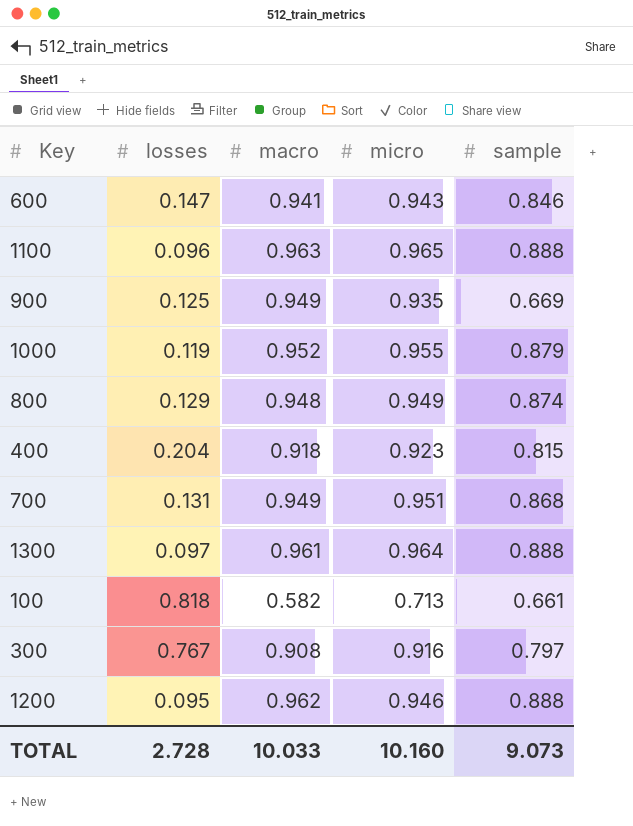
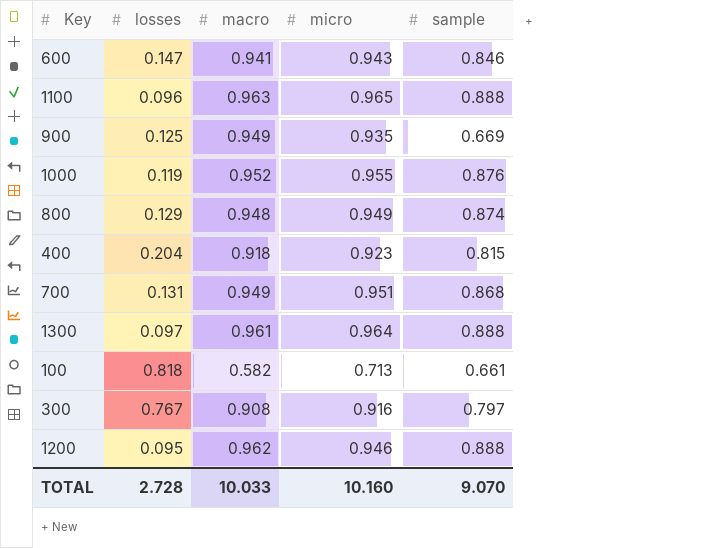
1000 | sample: 0.879 -> 0.876
TOTAL | sample: 9.073 -> 9.070

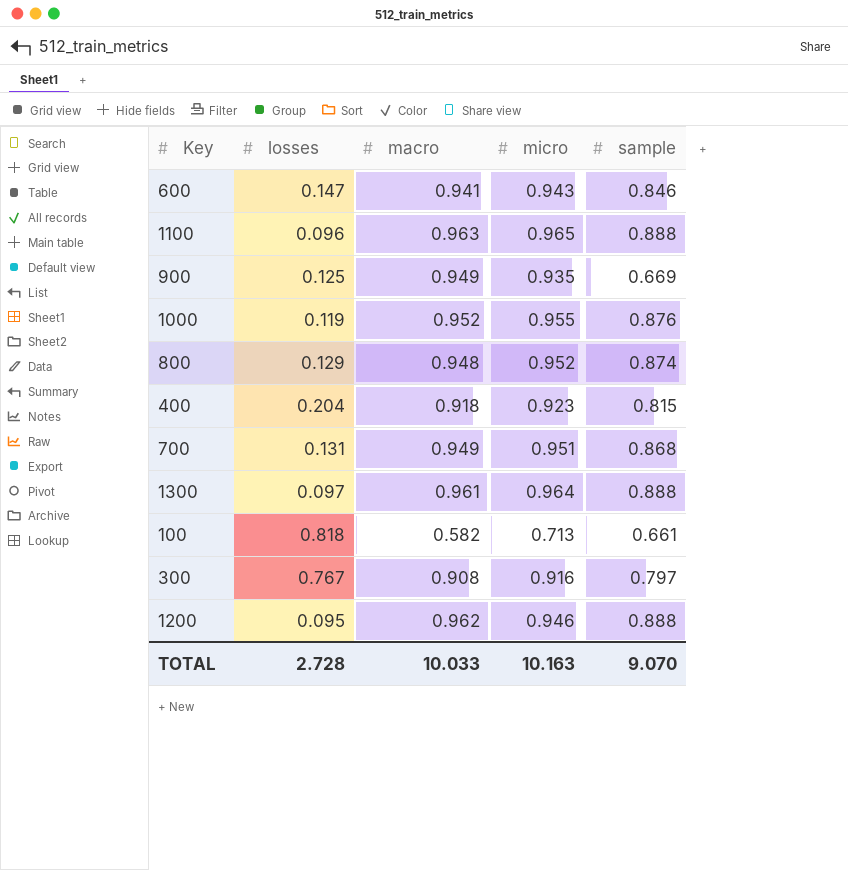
800 | micro: 0.949 -> 0.952
TOTAL | micro: 10.160 -> 10.163

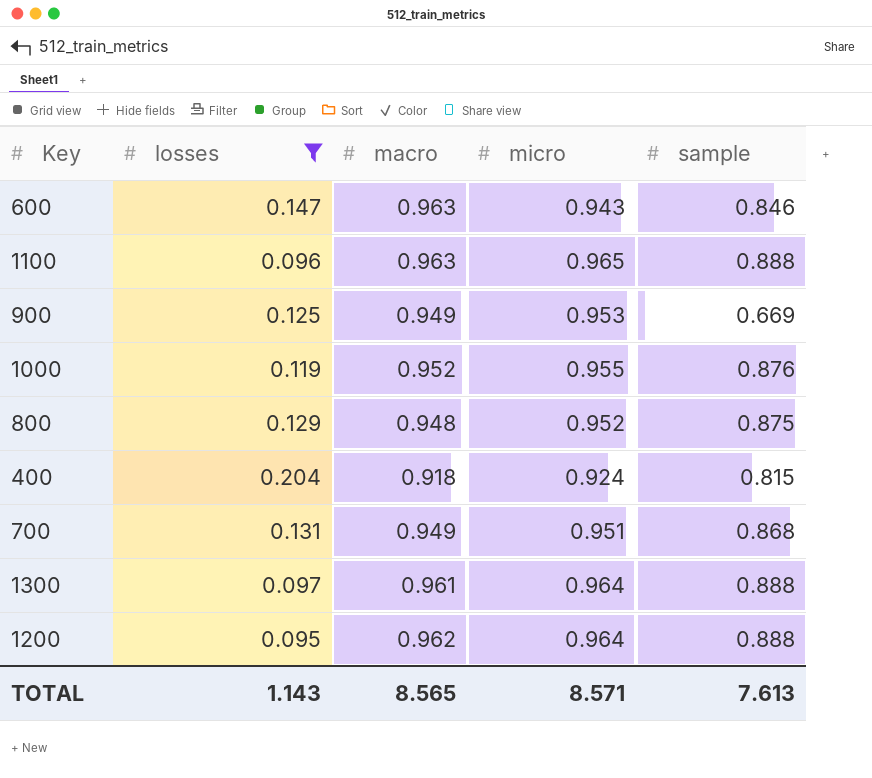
filter: none -> losses <= 0.204
600 | macro: 0.941 -> 0.963
900 | micro: 0.935 -> 0.953
800 | sample: 0.874 -> 0.875
400 | micro: 0.923 -> 0.924
1200 | micro: 0.946 -> 0.964
TOTAL | losses: 2.728 -> 1.143
TOTAL | macro: 10.033 -> 8.565
TOTAL | micro: 10.163 -> 8.571
TOTAL | sample: 9.070 -> 7.613

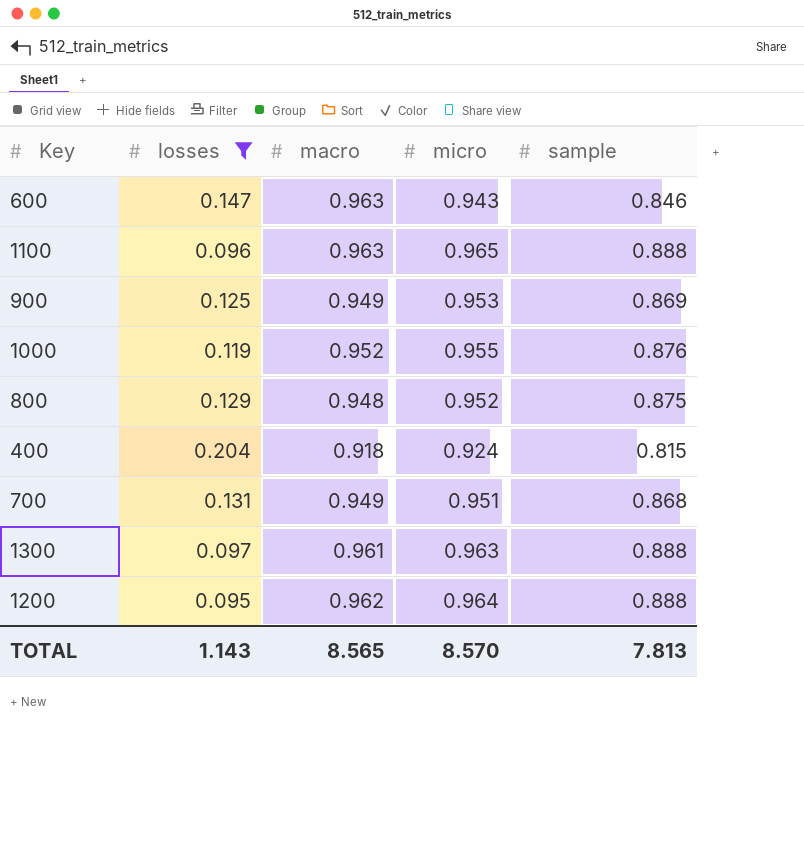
900 | sample: 0.669 -> 0.869
1300 | micro: 0.964 -> 0.963
TOTAL | micro: 8.571 -> 8.570
TOTAL | sample: 7.613 -> 7.813

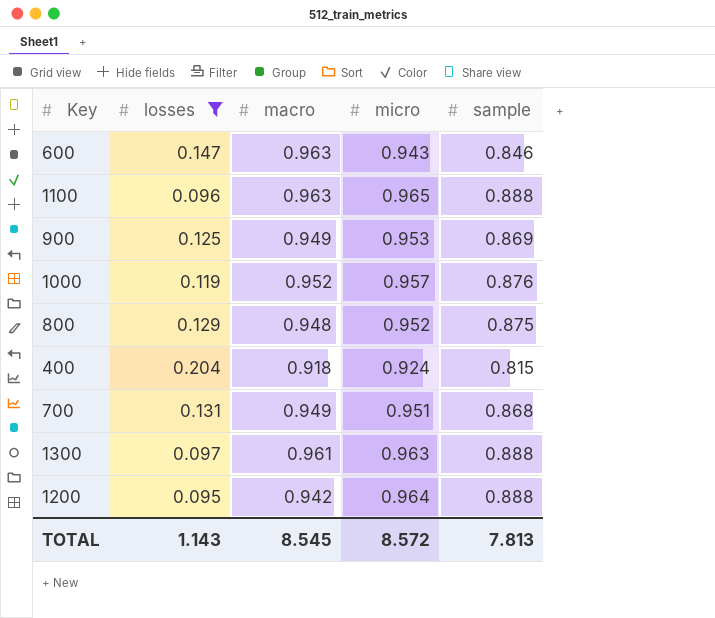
1000 | micro: 0.955 -> 0.957
1200 | macro: 0.962 -> 0.942
TOTAL | macro: 8.565 -> 8.545
TOTAL | micro: 8.570 -> 8.572

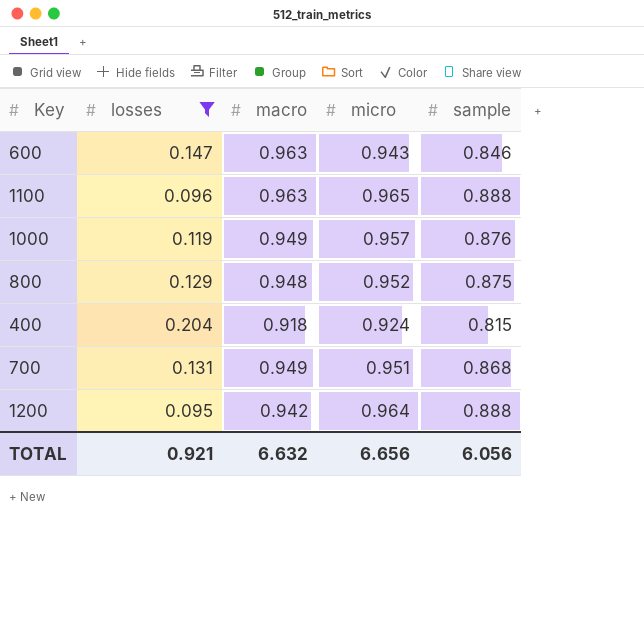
row 900: 0.125 | 0.949 | 0.953 | 0.869 -> none
row 1300: 0.097 | 0.961 | 0.963 | 0.888 -> none
1000 | macro: 0.952 -> 0.949
TOTAL | losses: 1.143 -> 0.921
TOTAL | macro: 8.545 -> 6.632
TOTAL | micro: 8.572 -> 6.656
TOTAL | sample: 7.813 -> 6.056

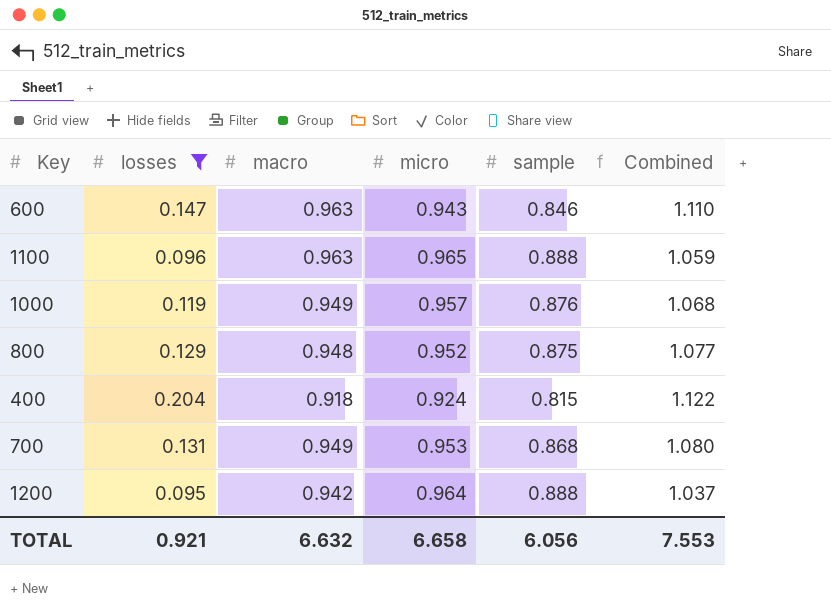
column Combined | formula: none -> [losses] + [macro]
700 | micro: 0.951 -> 0.953
TOTAL | micro: 6.656 -> 6.658

